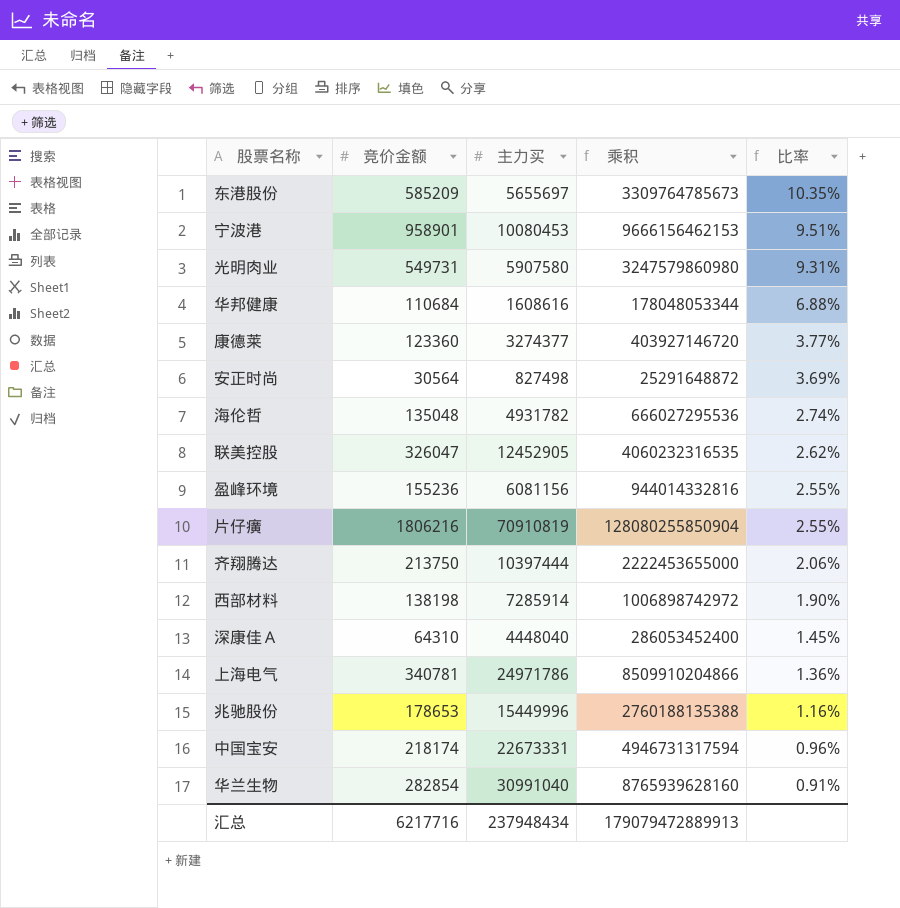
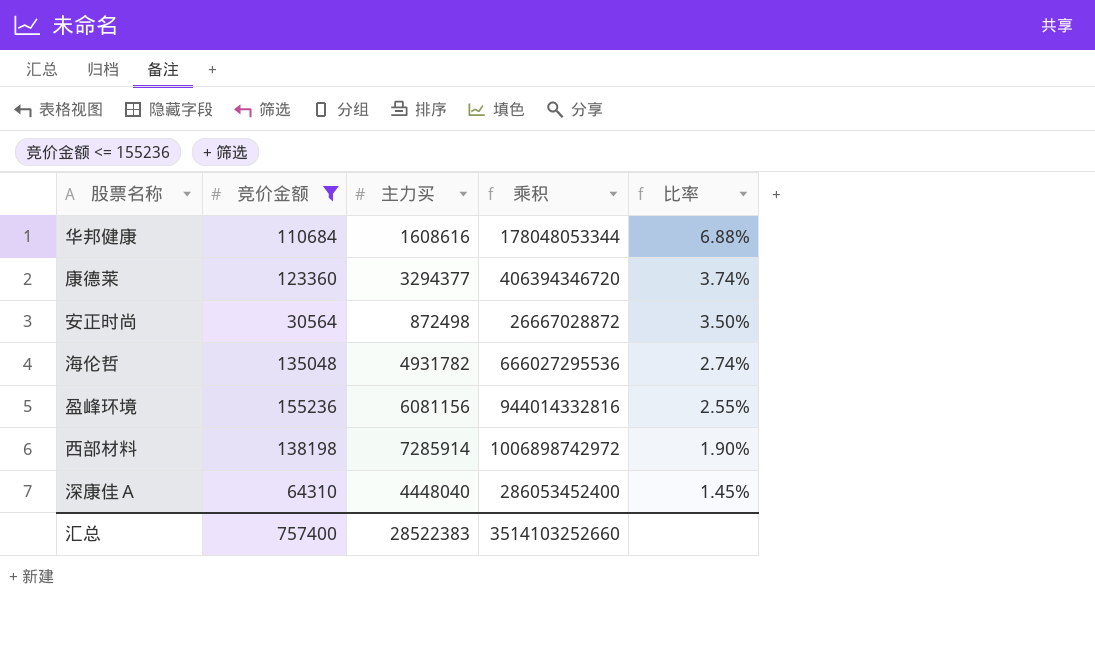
filter: none -> 竞价金额 <= 155236
康德莱 | 主力买: 3274377 -> 3294377
康德莱 | 乘积: 403927146720 -> 406394346720
康德莱 | 比率: 3.77% -> 3.74%
安正时尚 | 主力买: 827498 -> 872498
安正时尚 | 乘积: 25291648872 -> 26667028872
安正时尚 | 比率: 3.69% -> 3.50%
汇总 | 竞价金额: 6217716 -> 757400
汇总 | 主力买: 237948434 -> 28522383
汇总 | 乘积: 179079472889913 -> 3514103252660

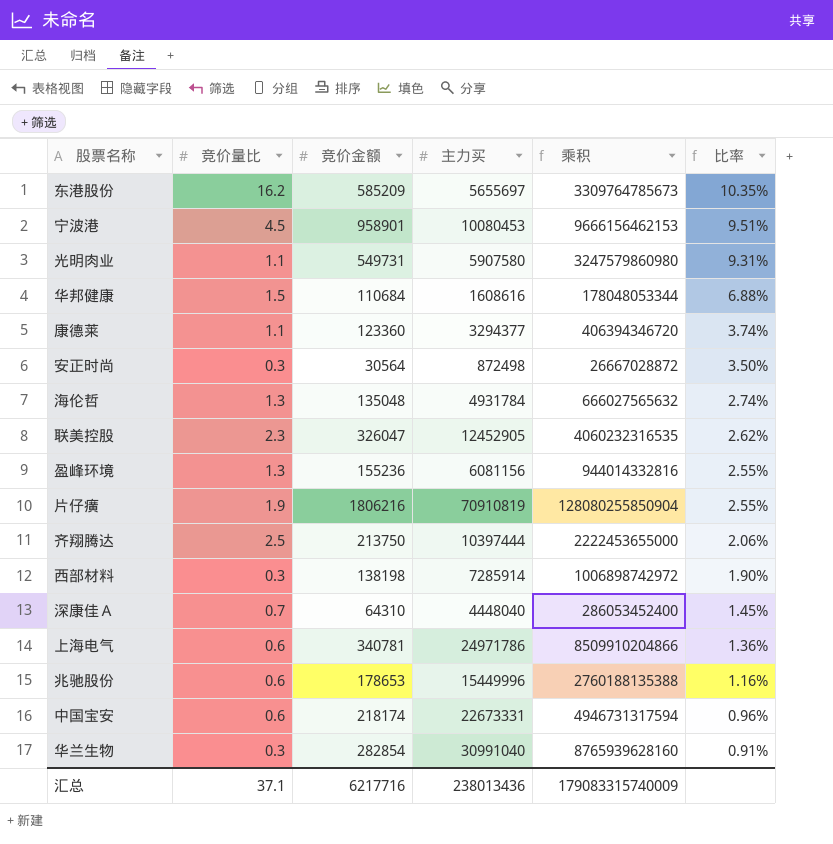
filter: 竞价金额 <= 155236 -> none
column 竞价量比 | position: none -> 2
海伦哲 | 主力买: 4931782 -> 4931784
海伦哲 | 乘积: 666027295536 -> 666027565632
汇总 | 竞价金额: 757400 -> 6217716
汇总 | 主力买: 28522383 -> 238013436
汇总 | 乘积: 3514103252660 -> 179083315740009

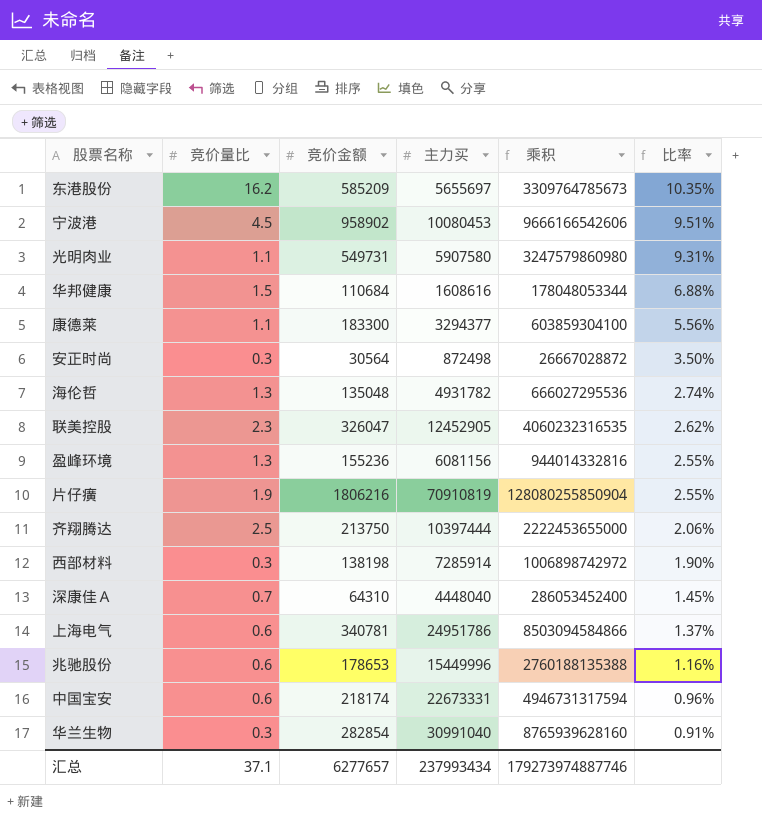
宁波港 | 竞价金额: 958901 -> 958902
宁波港 | 乘积: 9666156462153 -> 9666166542606
康德莱 | 竞价金额: 123360 -> 183300
康德莱 | 乘积: 406394346720 -> 603859304100
康德莱 | 比率: 3.74% -> 5.56%
海伦哲 | 主力买: 4931784 -> 4931782
海伦哲 | 乘积: 666027565632 -> 666027295536
上海电气 | 主力买: 24971786 -> 24951786
上海电气 | 乘积: 8509910204866 -> 8503094584866
上海电气 | 比率: 1.36% -> 1.37%
汇总 | 竞价金额: 6217716 -> 6277657
汇总 | 主力买: 238013436 -> 237993434
汇总 | 乘积: 179083315740009 -> 179273974887746

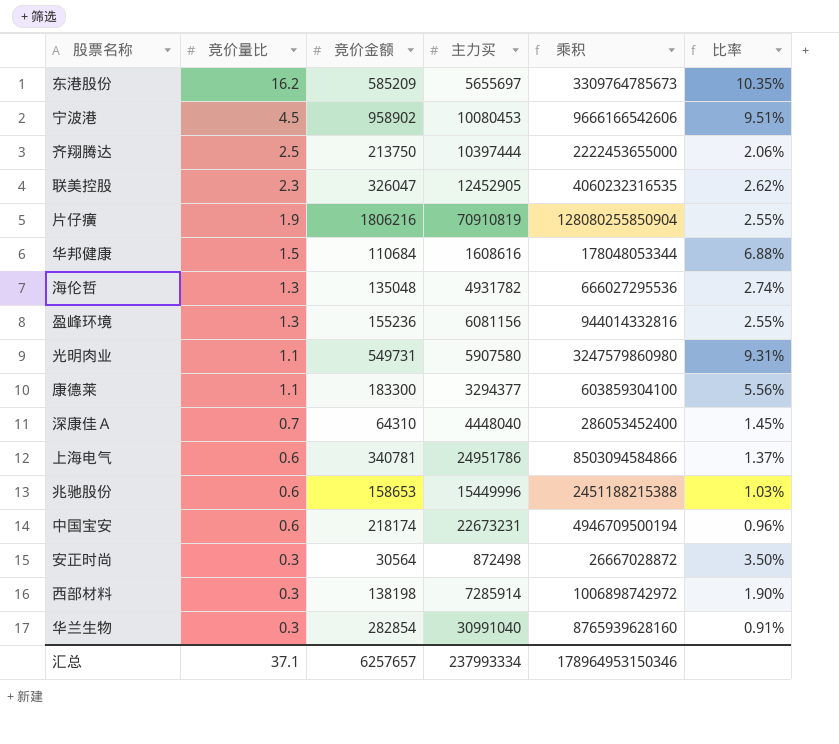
row order: 比率 descending -> 竞价量比 descending
兆驰股份 | 竞价金额: 178653 -> 158653
兆驰股份 | 乘积: 2760188135388 -> 2451188215388
兆驰股份 | 比率: 1.16% -> 1.03%
中国宝安 | 主力买: 22673331 -> 22673231
中国宝安 | 乘积: 4946731317594 -> 4946709500194
汇总 | 竞价金额: 6277657 -> 6257657
汇总 | 主力买: 237993434 -> 237993334
汇总 | 乘积: 179273974887746 -> 178964953150346

